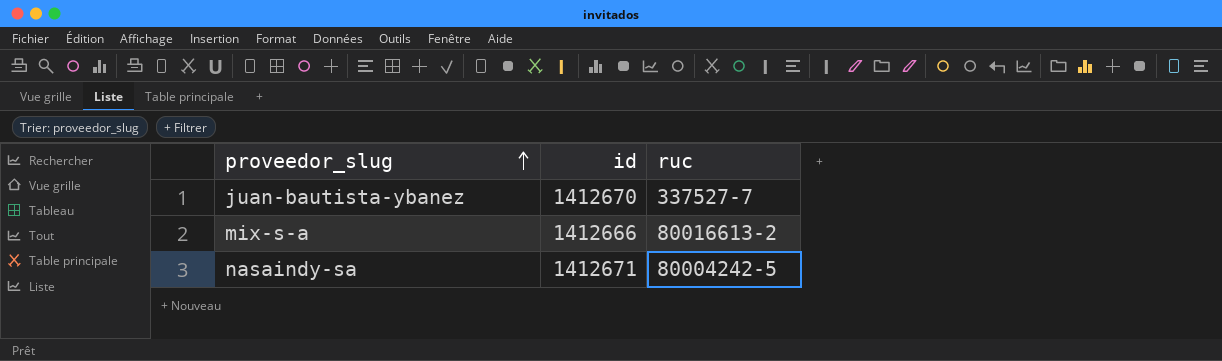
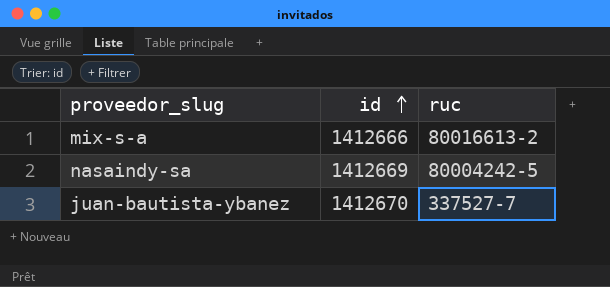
row order: proveedor_slug ascending -> id ascending
nasaindy-sa | id: 1412671 -> 1412669

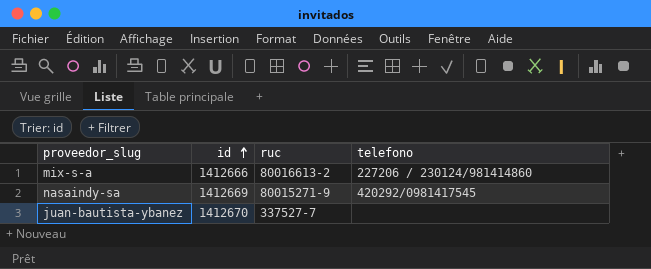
column telefono | position: none -> 4
nasaindy-sa | ruc: 80004242-5 -> 80015271-9

